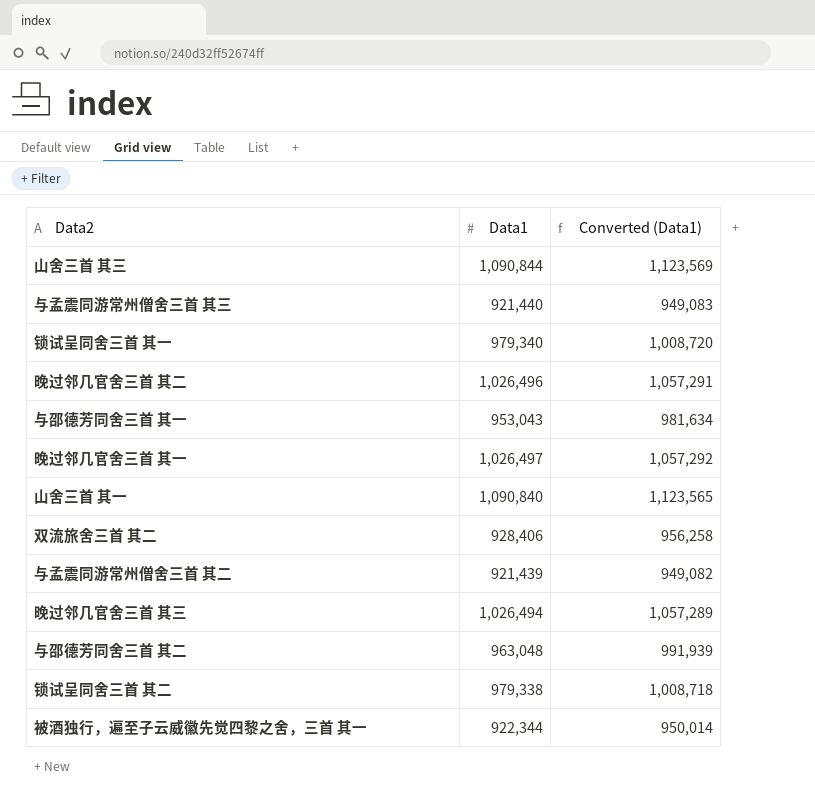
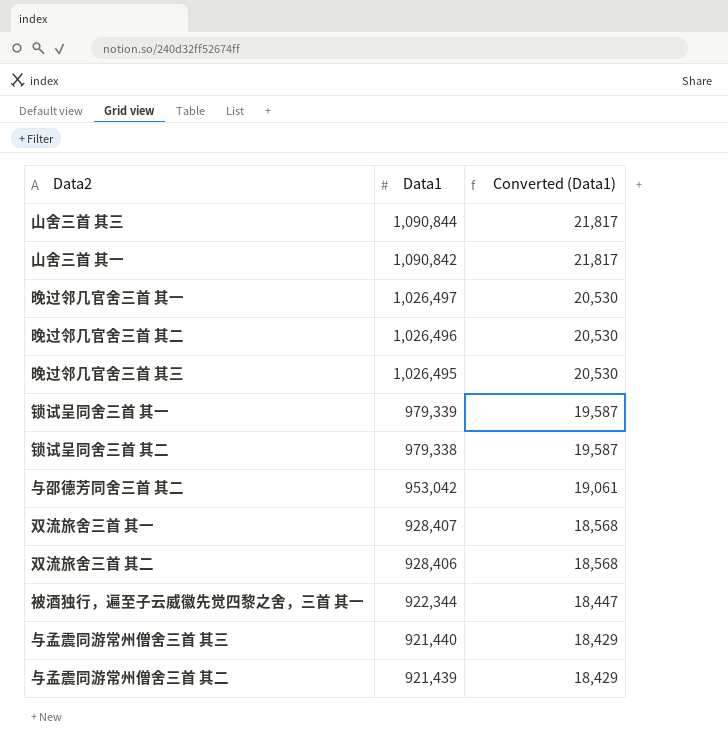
row order: none -> Data1 descending
column Converted (Data1) | formula: [Data1] * 1.03 -> [Data1] * 0.02
row 与邵德芳同舍三首 其一: 953,043 | 981,634 -> none
山舍三首 其一 | Data1: 1,090,840 -> 1,090,842
晚过邻几官舍三首 其三 | Data1: 1,026,494 -> 1,026,495
锁试呈同舍三首 其一 | Data1: 979,340 -> 979,339
与邵德芳同舍三首 其二 | Data1: 963,048 -> 953,042
row 双流旅舍三首 其一: none -> 928,407 | 18,568

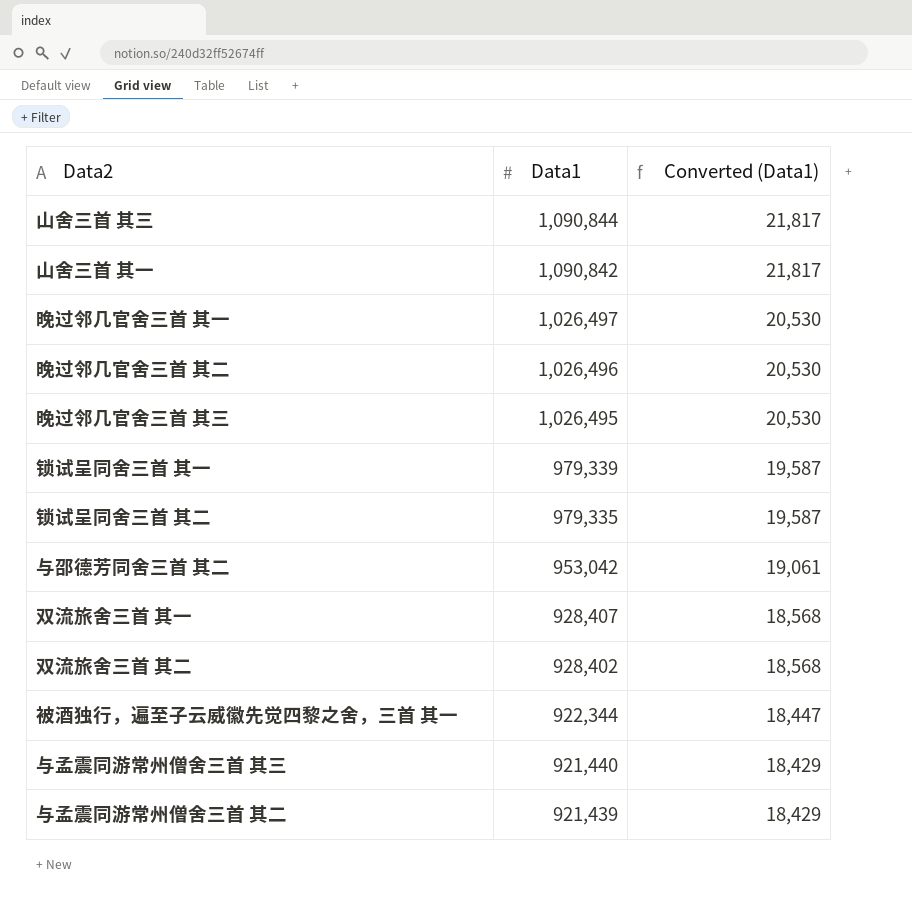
锁试呈同舍三首 其二 | Data1: 979,338 -> 979,335
双流旅舍三首 其二 | Data1: 928,406 -> 928,402

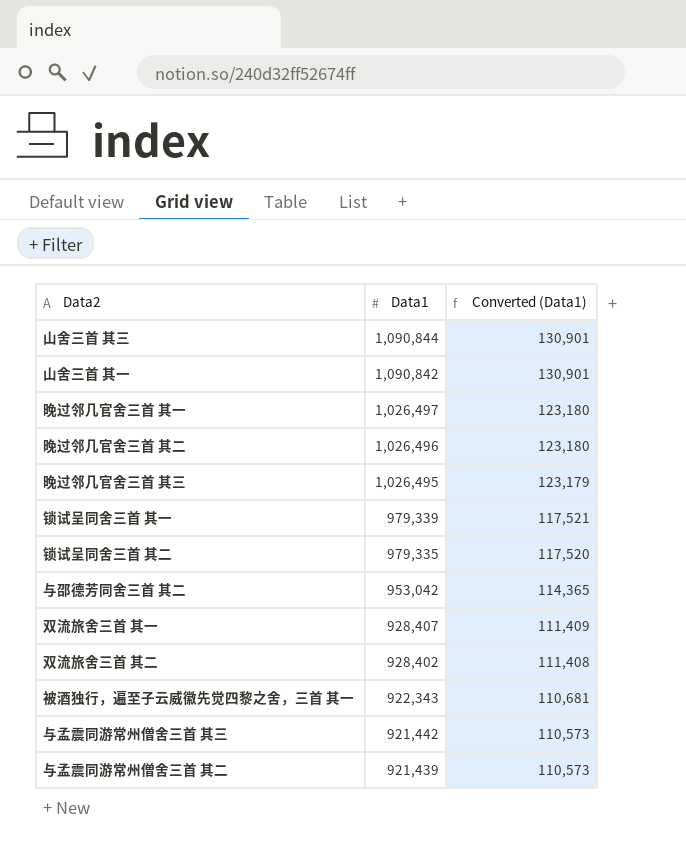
column Converted (Data1) | formula: [Data1] * 0.02 -> [Data1] * 0.12
被酒独行，遍至子云威徽先觉四黎之舍，三首 其一 | Data1: 922,344 -> 922,343
与孟震同游常州僧舍三首 其三 | Data1: 921,440 -> 921,442

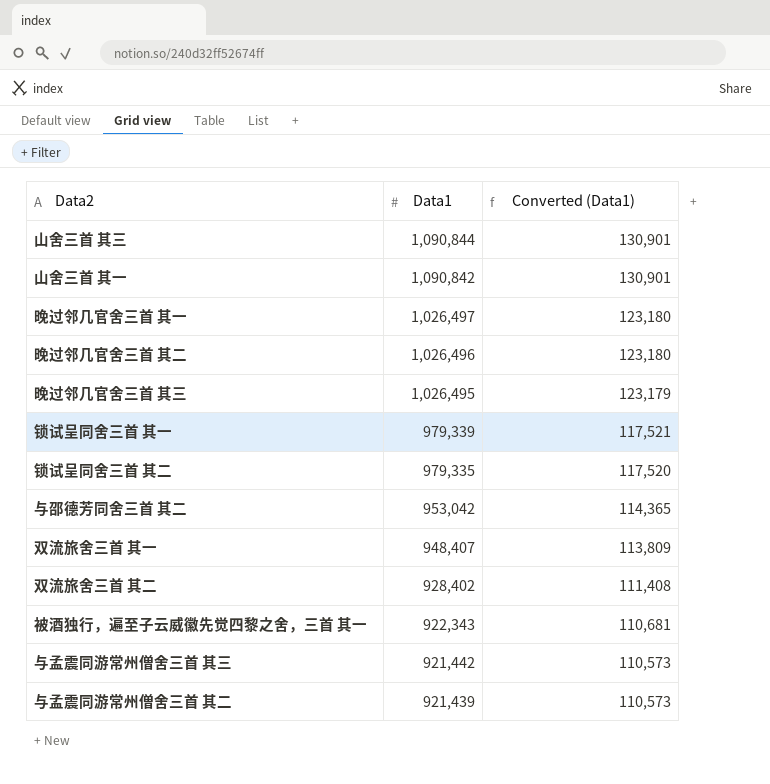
双流旅舍三首 其一 | Data1: 928,407 -> 948,407
双流旅舍三首 其一 | Converted (Data1): 111,409 -> 113,809

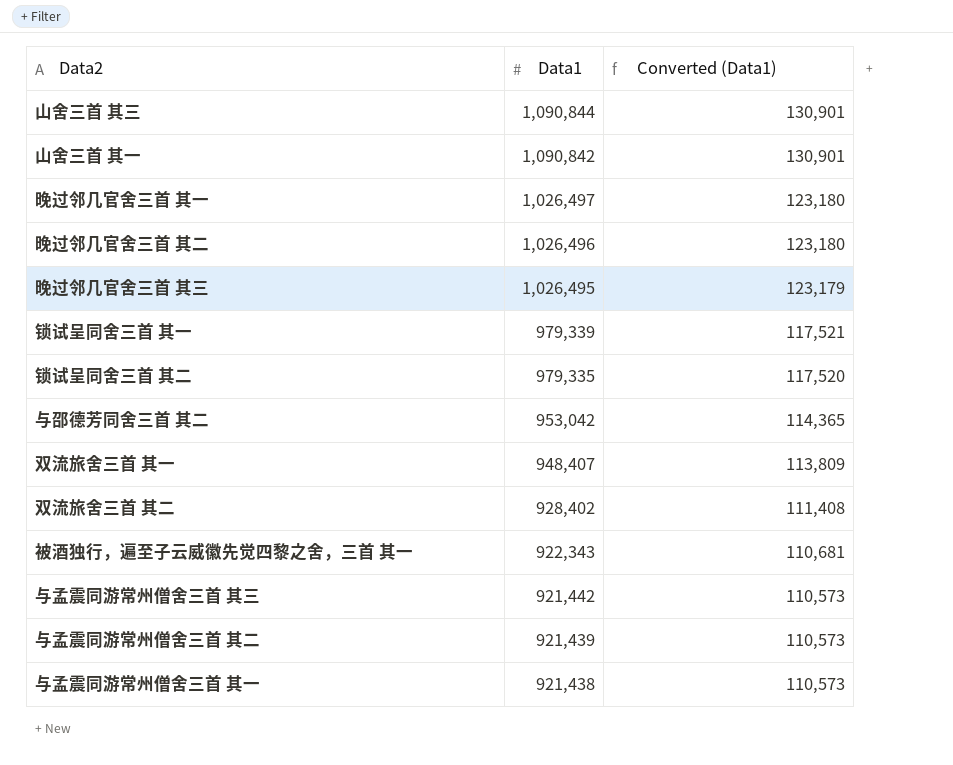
row 与孟震同游常州僧舍三首 其一: none -> 921,438 | 110,573

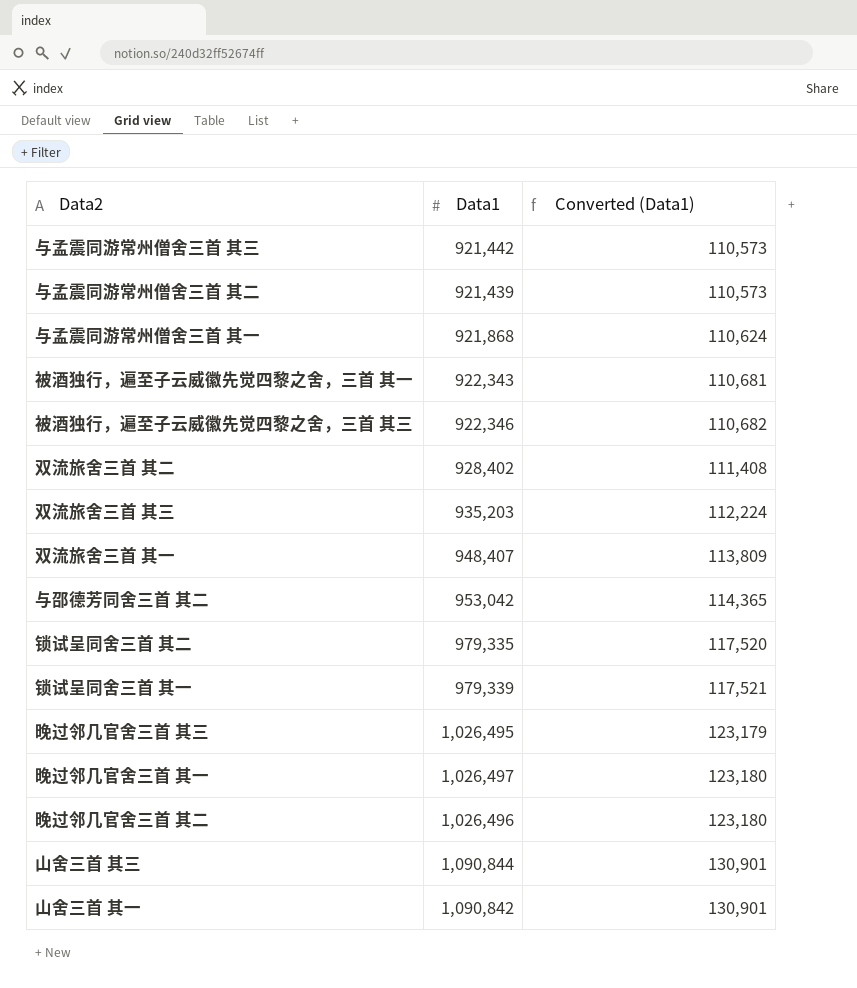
row order: Data1 descending -> Converted (Data1) ascending
与孟震同游常州僧舍三首 其一 | Data1: 921,438 -> 921,868
与孟震同游常州僧舍三首 其一 | Converted (Data1): 110,573 -> 110,624
row 被酒独行，遍至子云威徽先觉四黎之舍，三首 其三: none -> 922,346 | 110,682
row 双流旅舍三首 其三: none -> 935,203 | 112,224

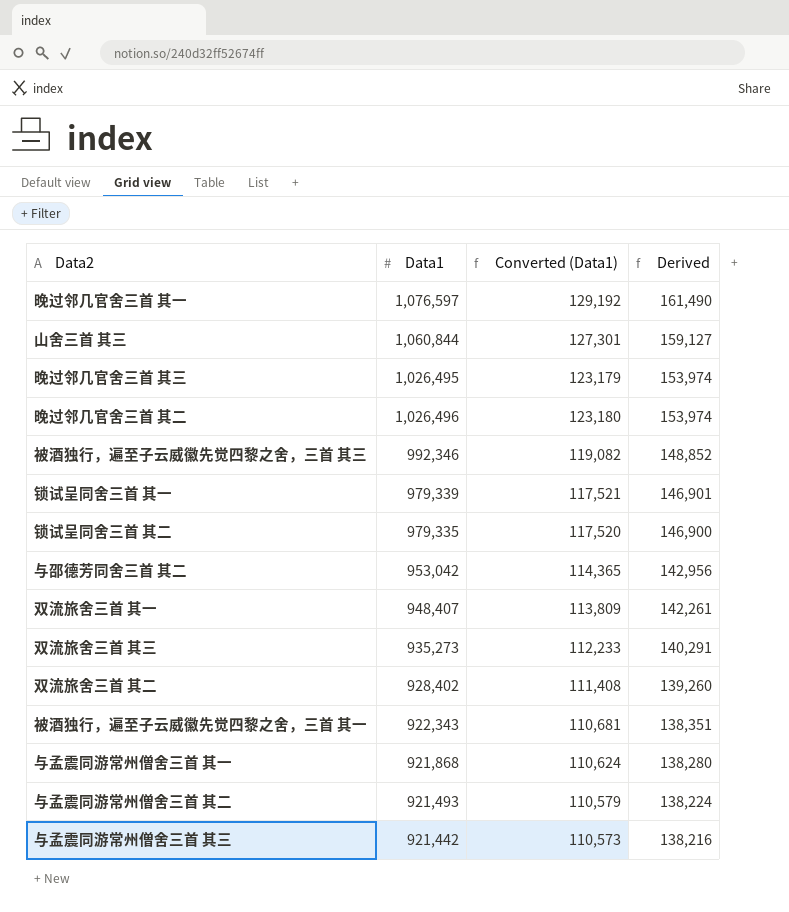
row order: Converted (Data1) ascending -> Derived descending
column Derived | formula: none -> [Data1] * 0.15
row 山舍三首 其一: 1,090,842 | 130,901 -> none
晚过邻几官舍三首 其一 | Data1: 1,026,497 -> 1,076,597
晚过邻几官舍三首 其一 | Converted (Data1): 123,180 -> 129,192
山舍三首 其三 | Data1: 1,090,844 -> 1,060,844
山舍三首 其三 | Converted (Data1): 130,901 -> 127,301
被酒独行，遍至子云威徽先觉四黎之舍，三首 其三 | Data1: 922,346 -> 992,346
被酒独行，遍至子云威徽先觉四黎之舍，三首 其三 | Converted (Data1): 110,682 -> 119,082
双流旅舍三首 其三 | Data1: 935,203 -> 935,273
双流旅舍三首 其三 | Converted (Data1): 112,224 -> 112,233
与孟震同游常州僧舍三首 其二 | Data1: 921,439 -> 921,493
与孟震同游常州僧舍三首 其二 | Converted (Data1): 110,573 -> 110,579

